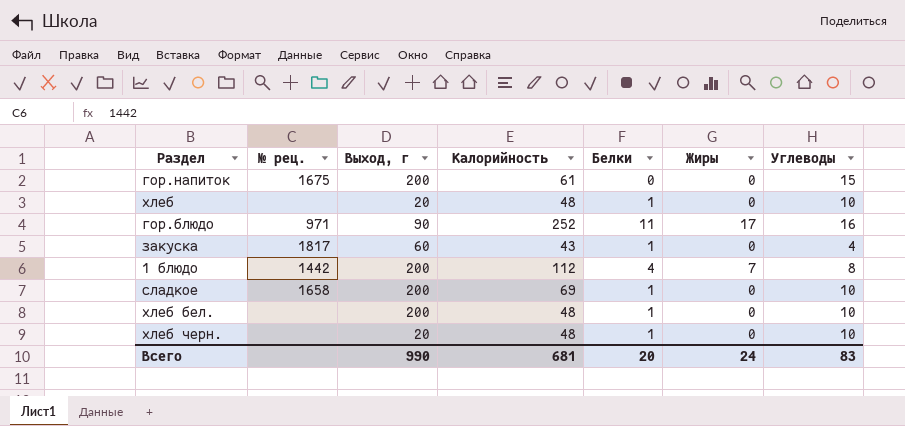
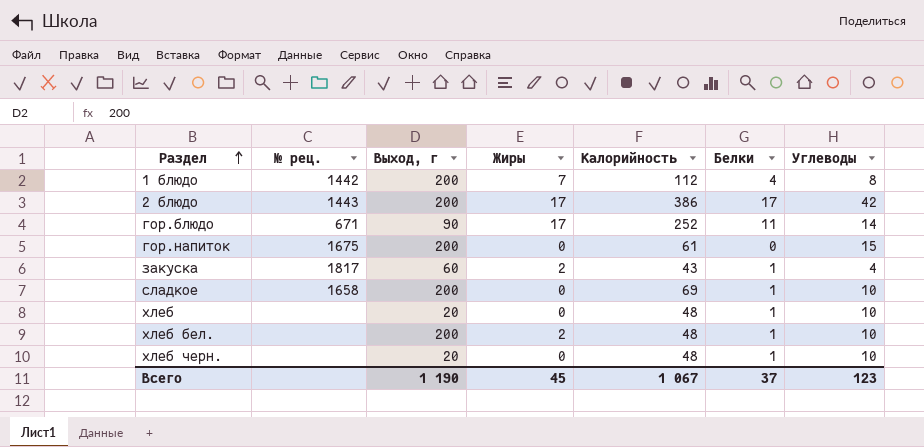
row order: none -> Раздел ascending
column Жиры | position: 6 -> 4
row 2 блюдо: none -> 1443 | 200 | 17 | 386 | 17 | 42
гор.блюдо | № рец.: 971 -> 671
гор.блюдо | Углеводы: 16 -> 14
закуска | Жиры: 0 -> 2
хлеб бел. | Жиры: 0 -> 2
Всего | Выход, г: 990 -> 1 190
Всего | Жиры: 24 -> 45
Всего | Калорийность: 681 -> 1 067
Всего | Белки: 20 -> 37
Всего | Углеводы: 83 -> 123

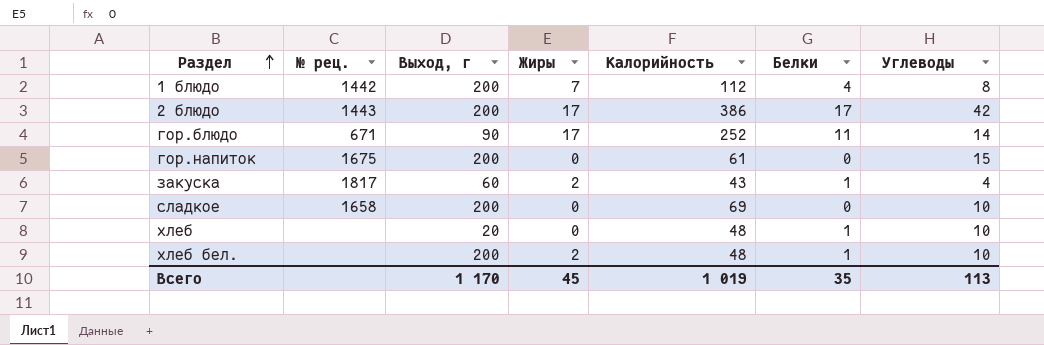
row хлеб черн.: none | 20 | 0 | 48 | 1 | 10 -> none
сладкое | Белки: 1 -> 0
Всего | Выход, г: 1 190 -> 1 170
Всего | Калорийность: 1 067 -> 1 019
Всего | Белки: 37 -> 35
Всего | Углеводы: 123 -> 113

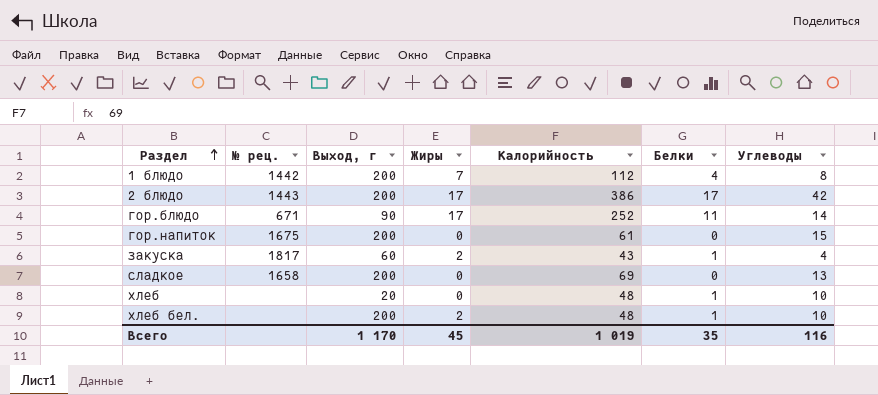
сладкое | Углеводы: 10 -> 13
Всего | Углеводы: 113 -> 116

